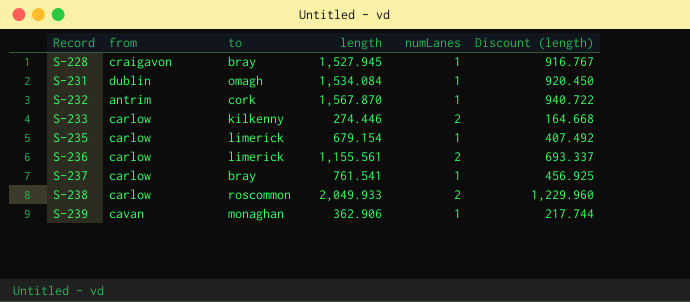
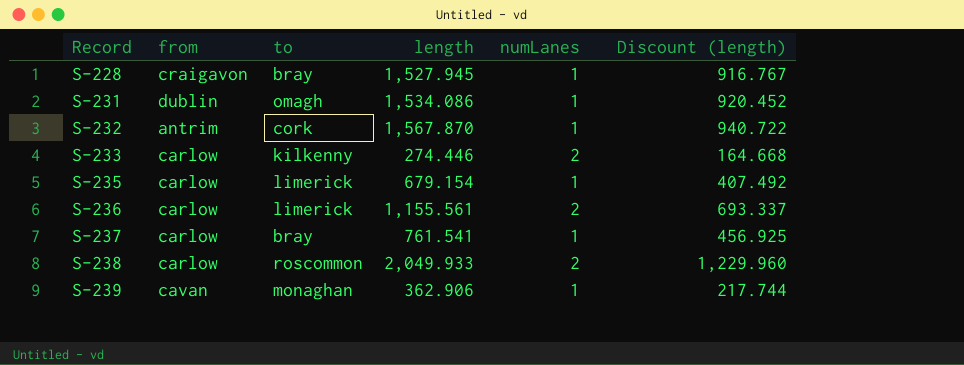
S-231 | length: 1,534.084 -> 1,534.086
S-231 | Discount (length): 920.450 -> 920.452

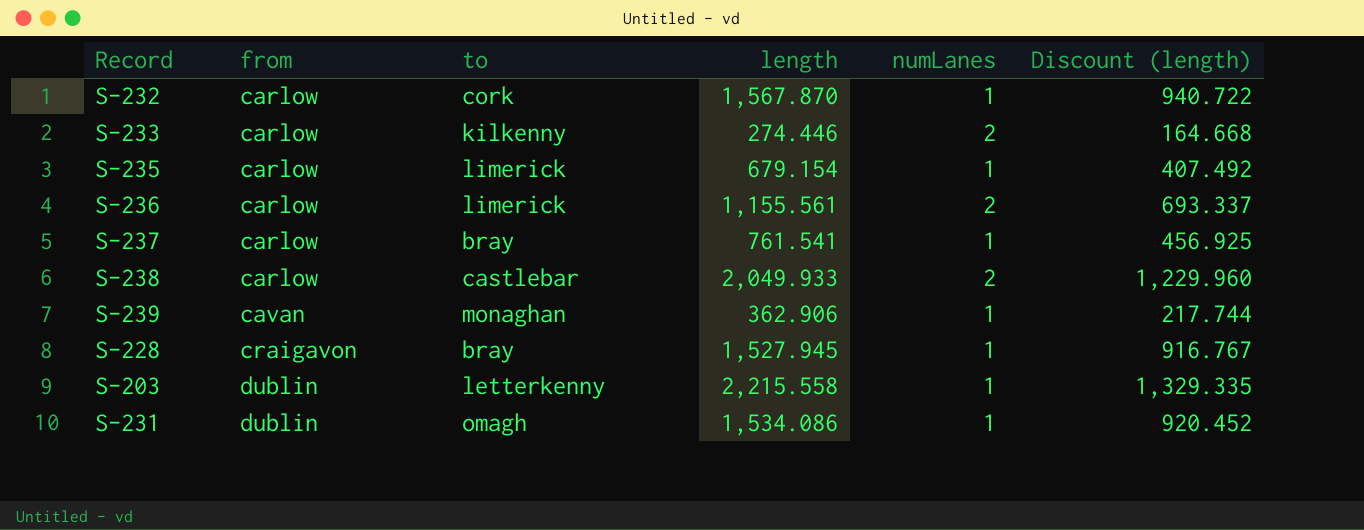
row order: Record ascending -> from ascending
S-232 | from: antrim -> carlow
S-238 | to: roscommon -> castlebar
row S-203: none -> dublin | letterkenny | 2,215.558 | 1 | 1,329.335

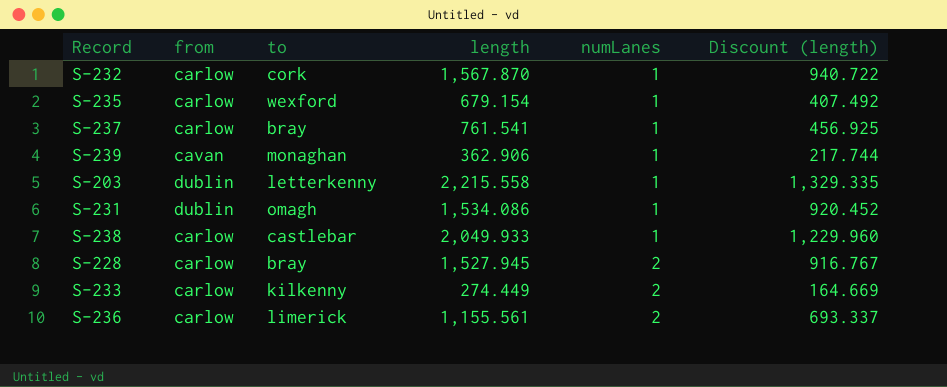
row order: from ascending -> numLanes ascending
S-235 | to: limerick -> wexford
S-238 | numLanes: 2 -> 1
S-228 | from: craigavon -> carlow
S-228 | numLanes: 1 -> 2
S-233 | length: 274.446 -> 274.449
S-233 | Discount (length): 164.668 -> 164.669

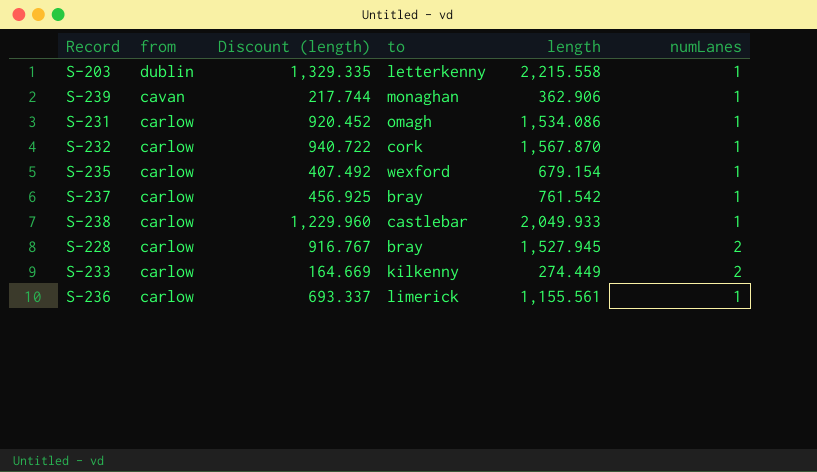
row order: numLanes ascending -> from descending
column Discount (length) | position: 6 -> 3
S-231 | from: dublin -> carlow
S-237 | length: 761.541 -> 761.542
S-236 | numLanes: 2 -> 1

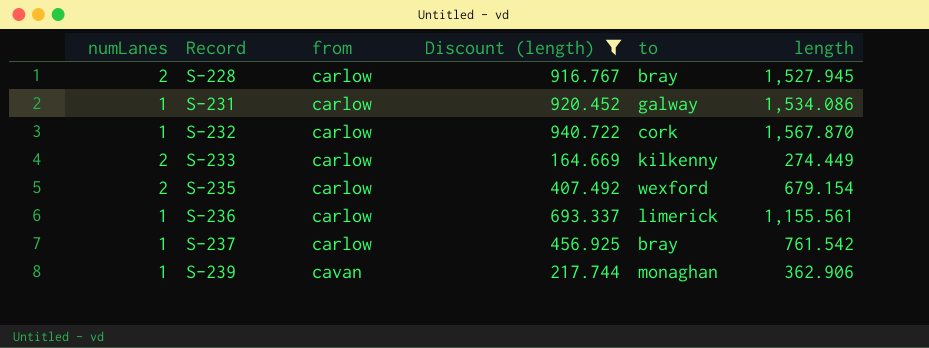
filter: none -> Discount (length) <= 940.722
row order: from descending -> Record ascending
column numLanes | position: 6 -> 1
S-231 | to: omagh -> galway
S-235 | numLanes: 1 -> 2

